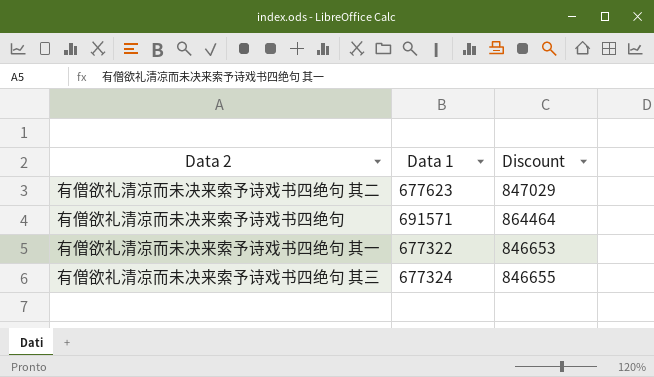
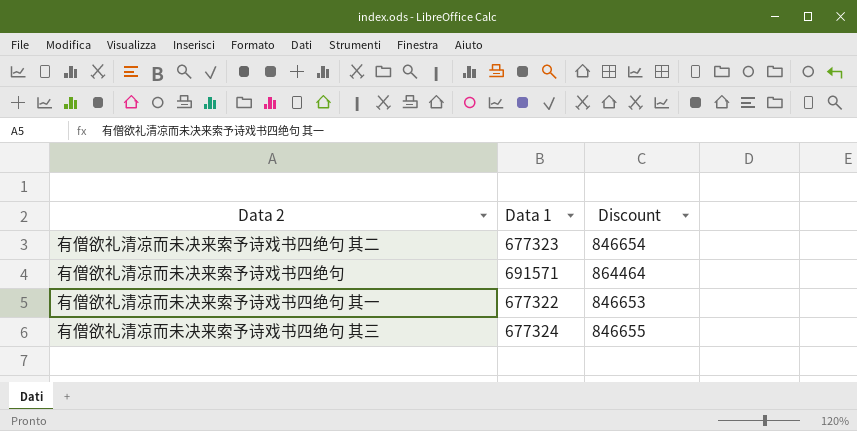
有僧欲礼清凉而未决来索予诗戏书四绝句 其二 | Data 1: 677623 -> 677323
有僧欲礼清凉而未决来索予诗戏书四绝句 其二 | Discount: 847029 -> 846654

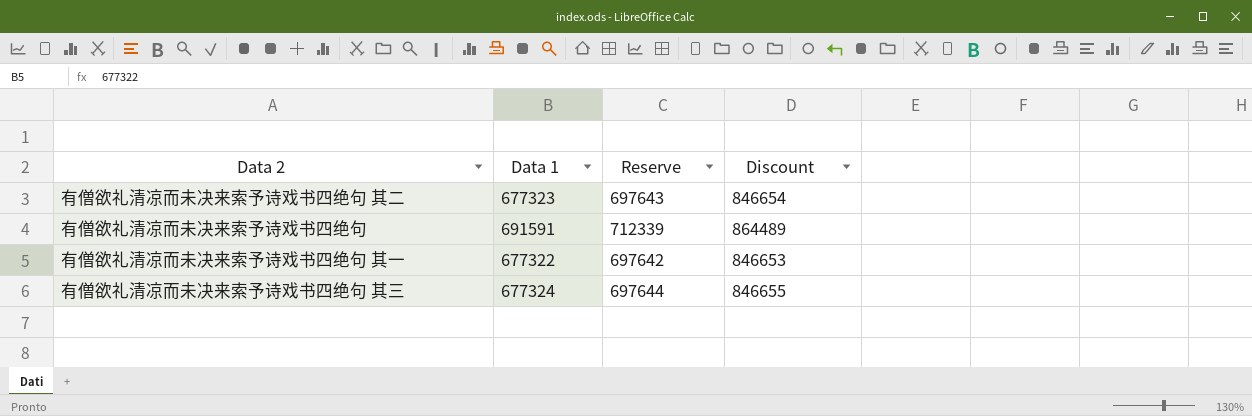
column Reserve | formula: none -> [Data 1] * 1.03
有僧欲礼清凉而未决来索予诗戏书四绝句 | Data 1: 691571 -> 691591
有僧欲礼清凉而未决来索予诗戏书四绝句 | Discount: 864464 -> 864489

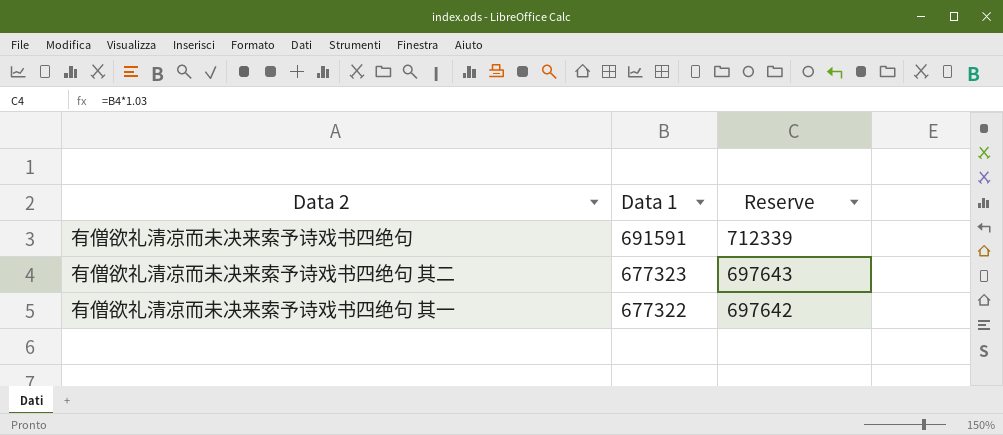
row order: none -> Data 1 descending
column Discount | formula: [Data 1] * 1.25 -> none
row 有僧欲礼清凉而未决来索予诗戏书四绝句 其三: 677324 | 697644 | 846655 -> none

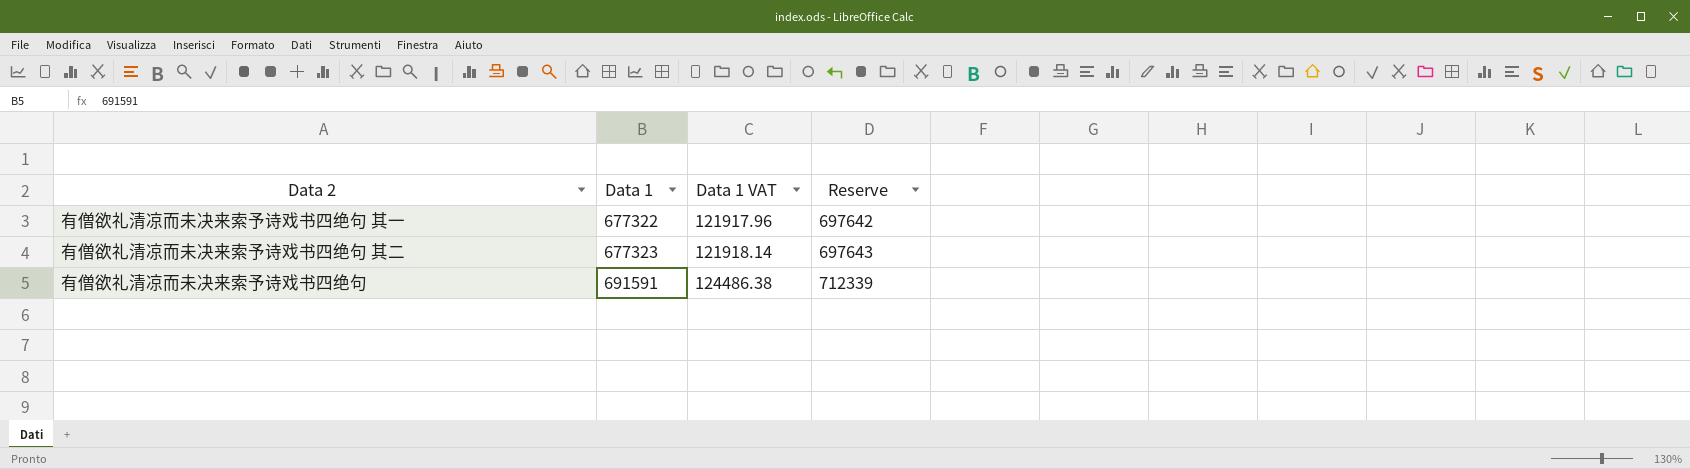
row order: Data 1 descending -> Data 1 ascending
column Data 1 VAT | formula: none -> [Data 1] * 0.18

